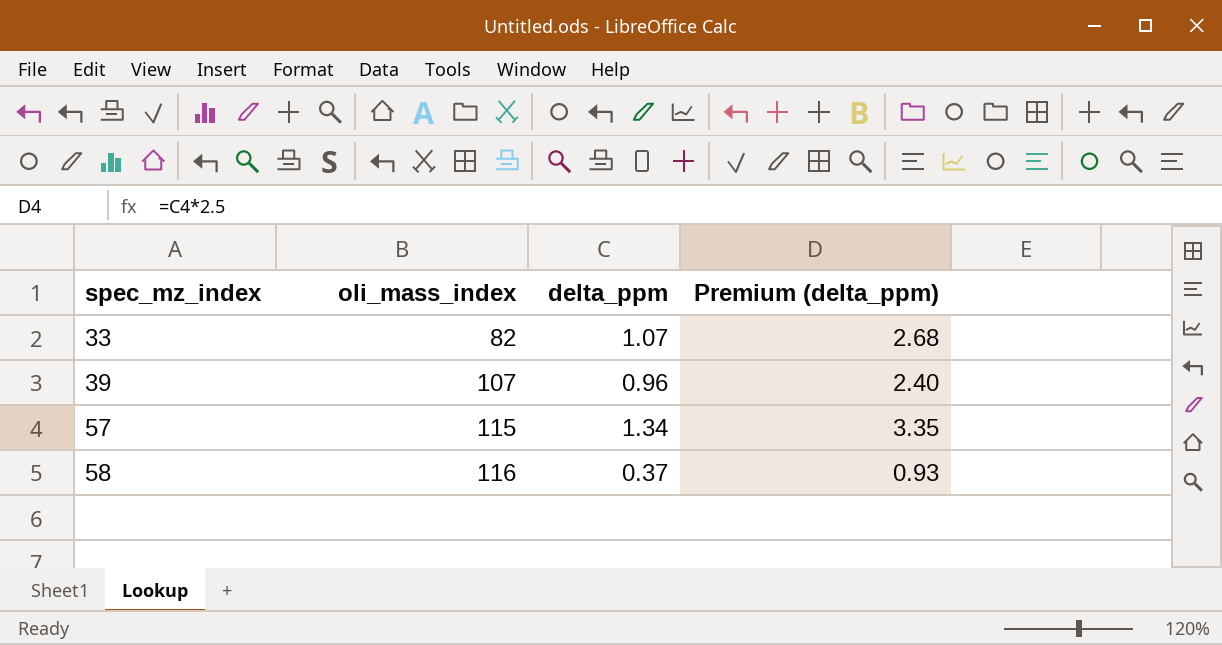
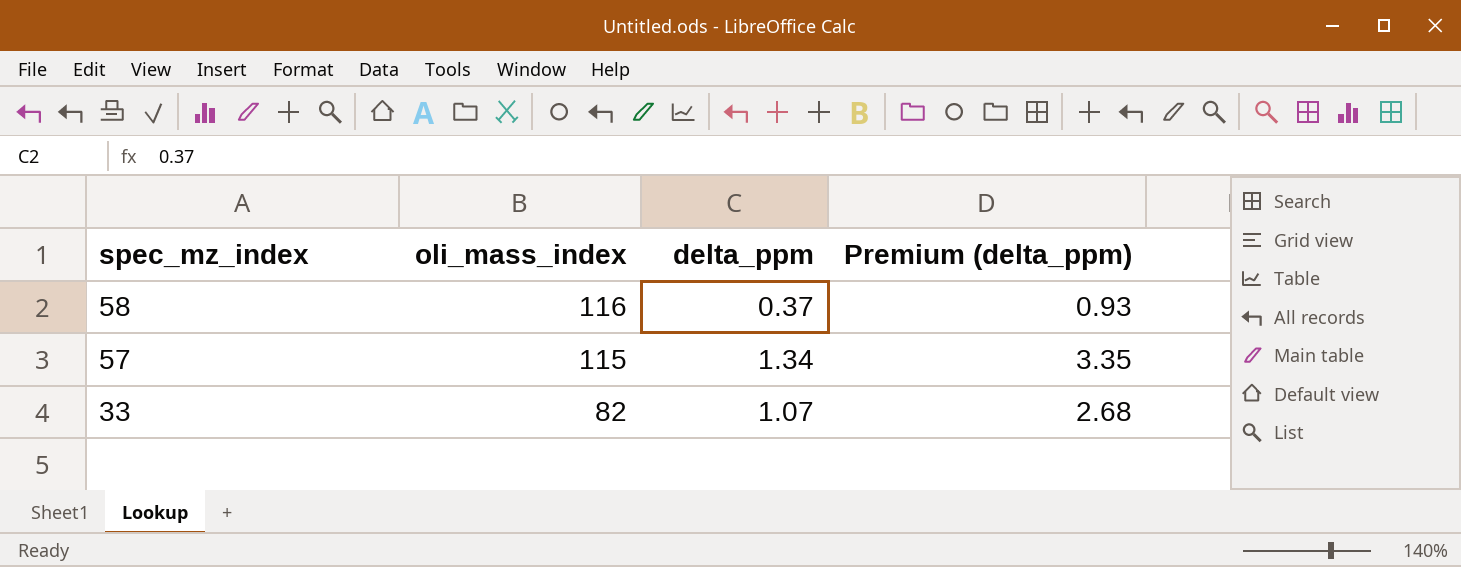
row order: spec_mz_index ascending -> spec_mz_index descending
row 39: 107 | 0.96 | 2.40 -> none

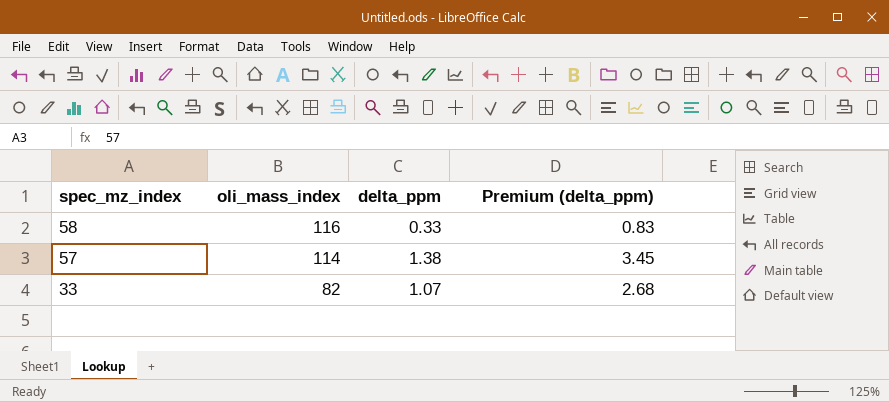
58 | delta_ppm: 0.37 -> 0.33
58 | Premium (delta_ppm): 0.93 -> 0.83
57 | oli_mass_index: 115 -> 114
57 | delta_ppm: 1.34 -> 1.38
57 | Premium (delta_ppm): 3.35 -> 3.45

